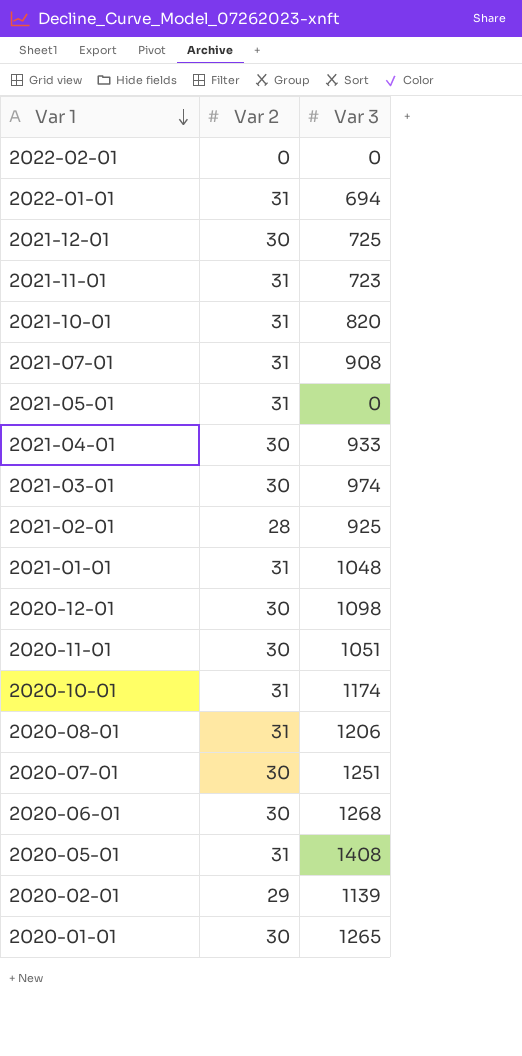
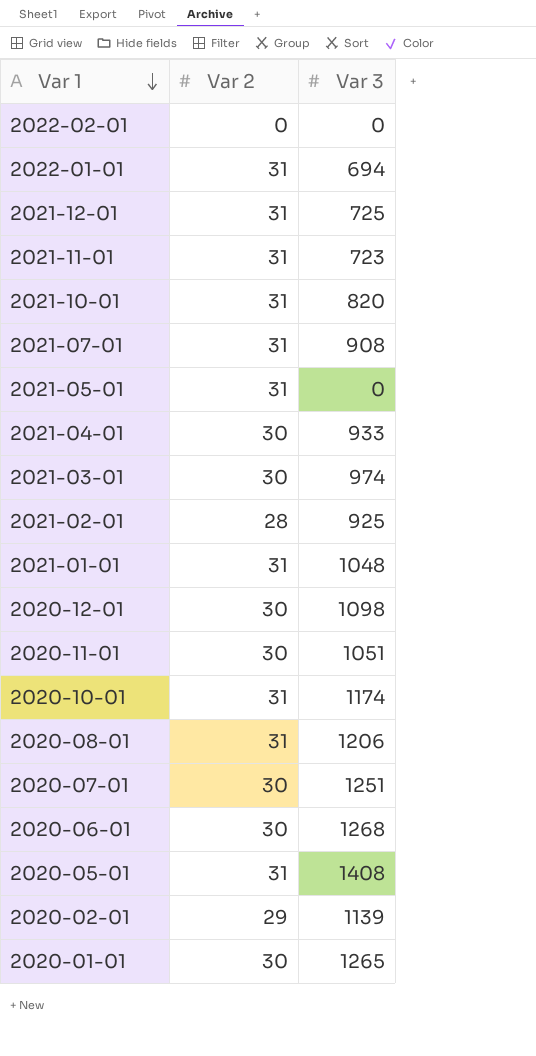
2021-12-01 | Var 2: 30 -> 31

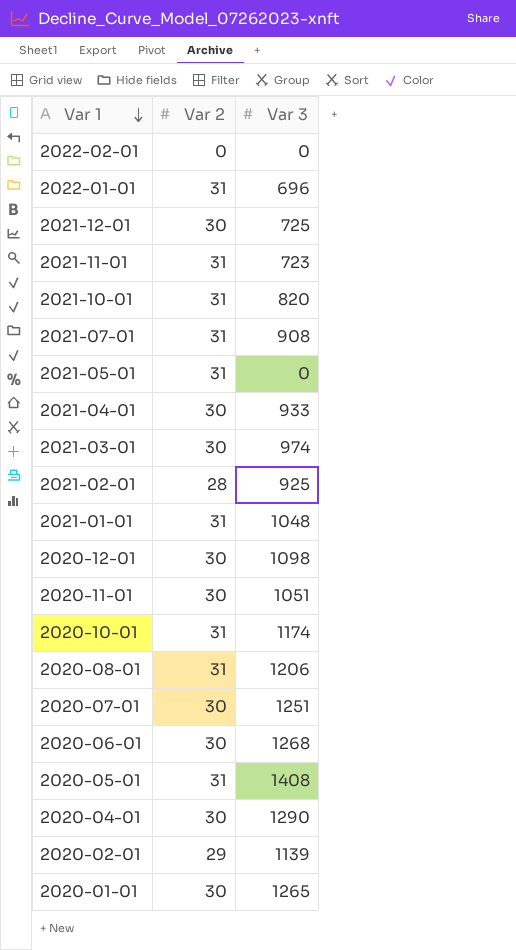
2022-01-01 | Var 3: 694 -> 696
2021-12-01 | Var 2: 31 -> 30
row 2020-04-01: none -> 30 | 1290

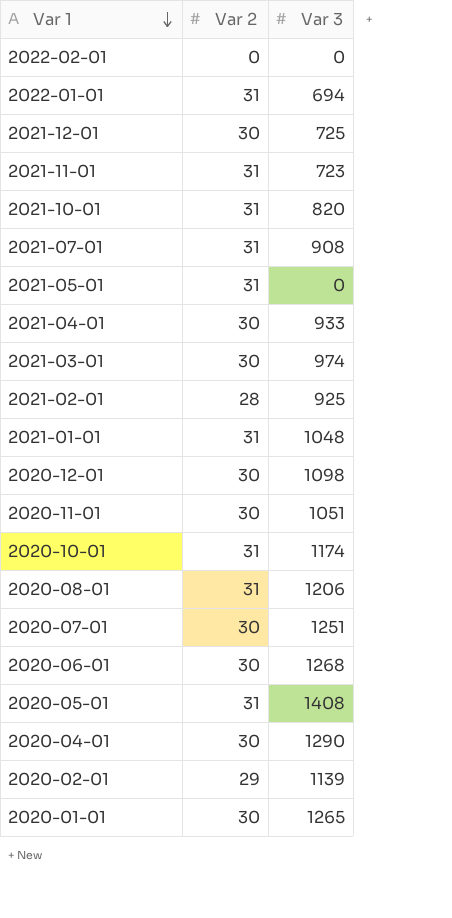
2022-01-01 | Var 3: 696 -> 694

